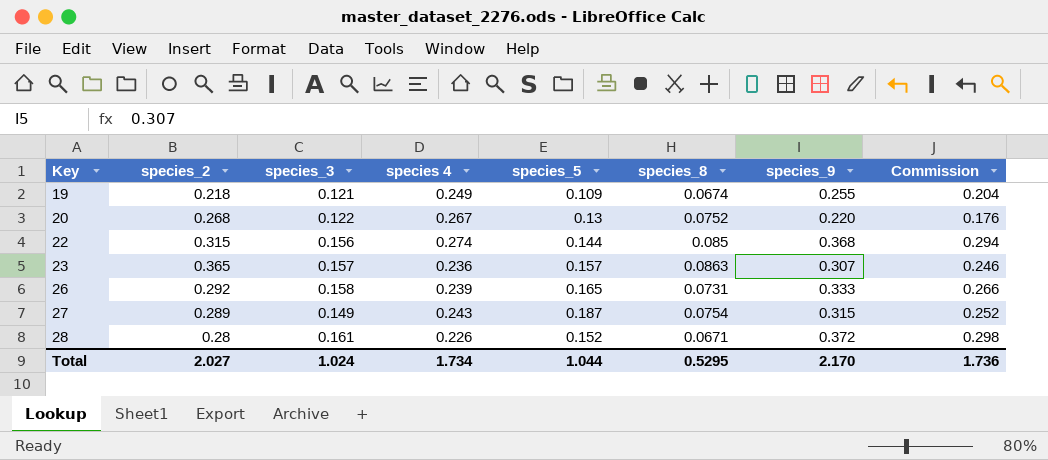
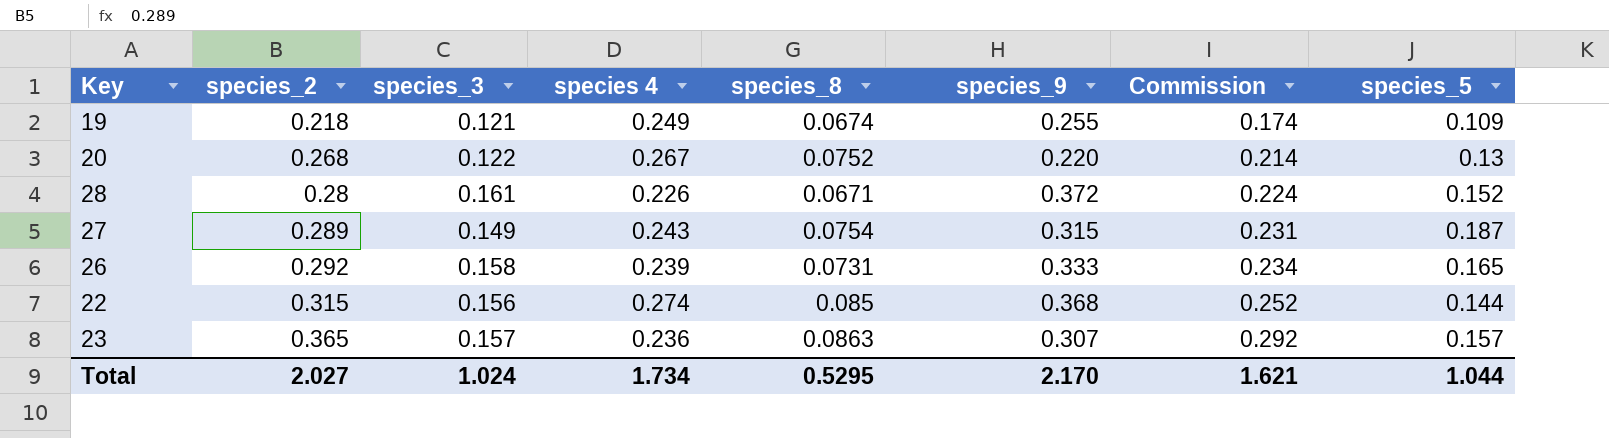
row order: Key ascending -> species_2 ascending
column Commission | formula: [species_9] * 0.8 -> [species_2] * 0.8
column species_5 | position: 5 -> 8
Total | Commission: 1.736 -> 1.621

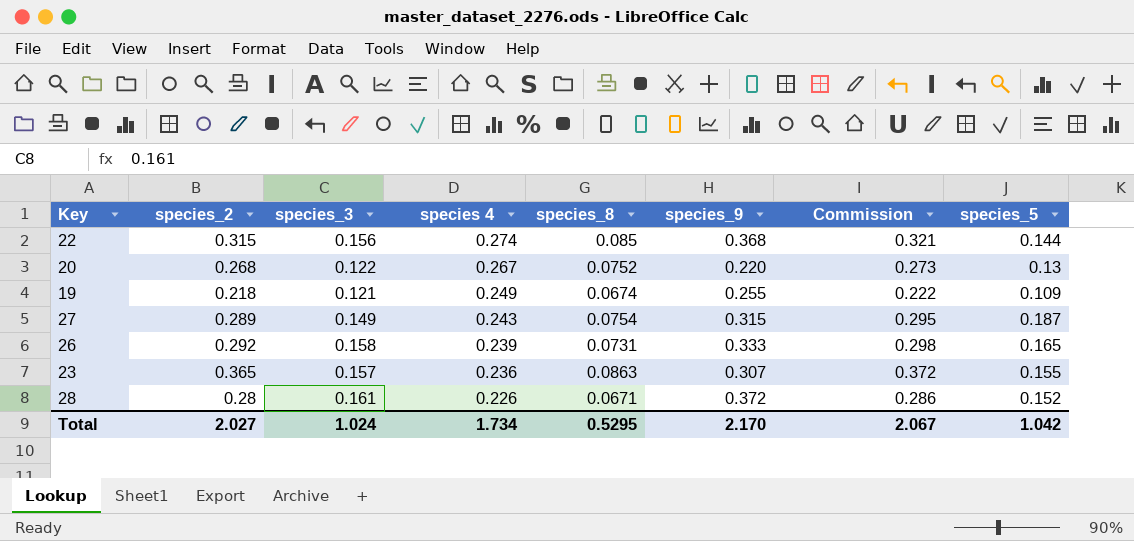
row order: species_2 ascending -> species 4 descending
column Commission | formula: [species_2] * 0.8 -> [species_2] * 1.02
23 | species_5: 0.157 -> 0.155
Total | Commission: 1.621 -> 2.067
Total | species_5: 1.044 -> 1.042

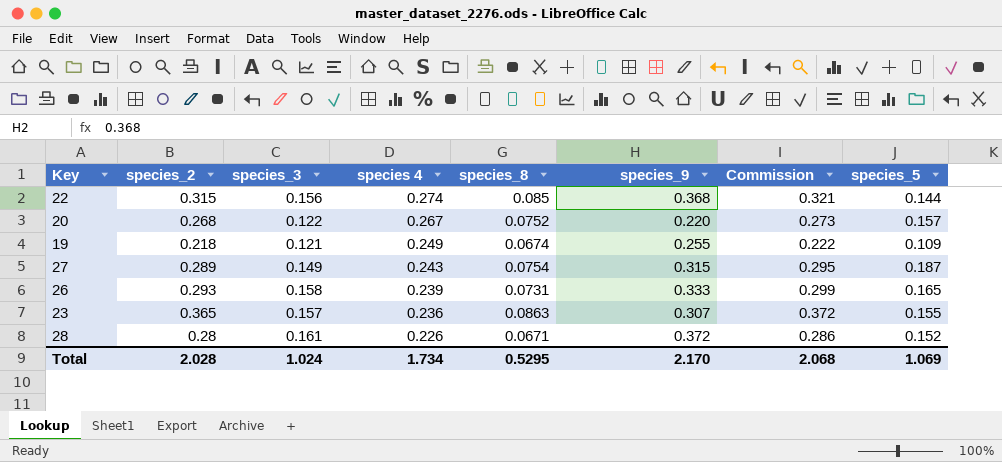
20 | species_5: 0.13 -> 0.157
26 | species_2: 0.292 -> 0.293
26 | Commission: 0.298 -> 0.299
Total | species_2: 2.027 -> 2.028
Total | Commission: 2.067 -> 2.068
Total | species_5: 1.042 -> 1.069

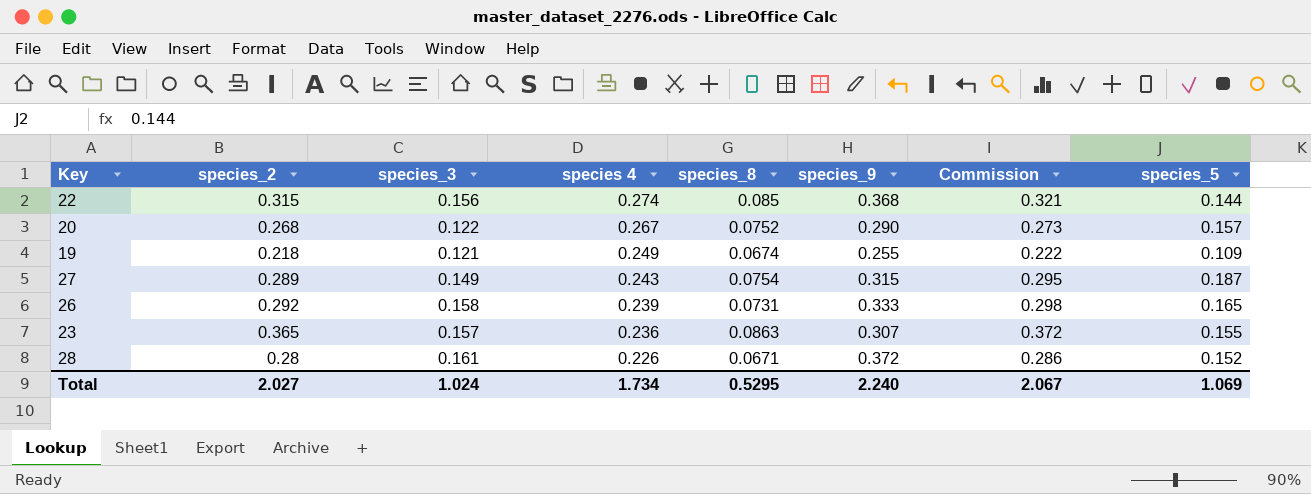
20 | species_9: 0.220 -> 0.290
26 | species_2: 0.293 -> 0.292
26 | Commission: 0.299 -> 0.298
Total | species_2: 2.028 -> 2.027
Total | species_9: 2.170 -> 2.240
Total | Commission: 2.068 -> 2.067

